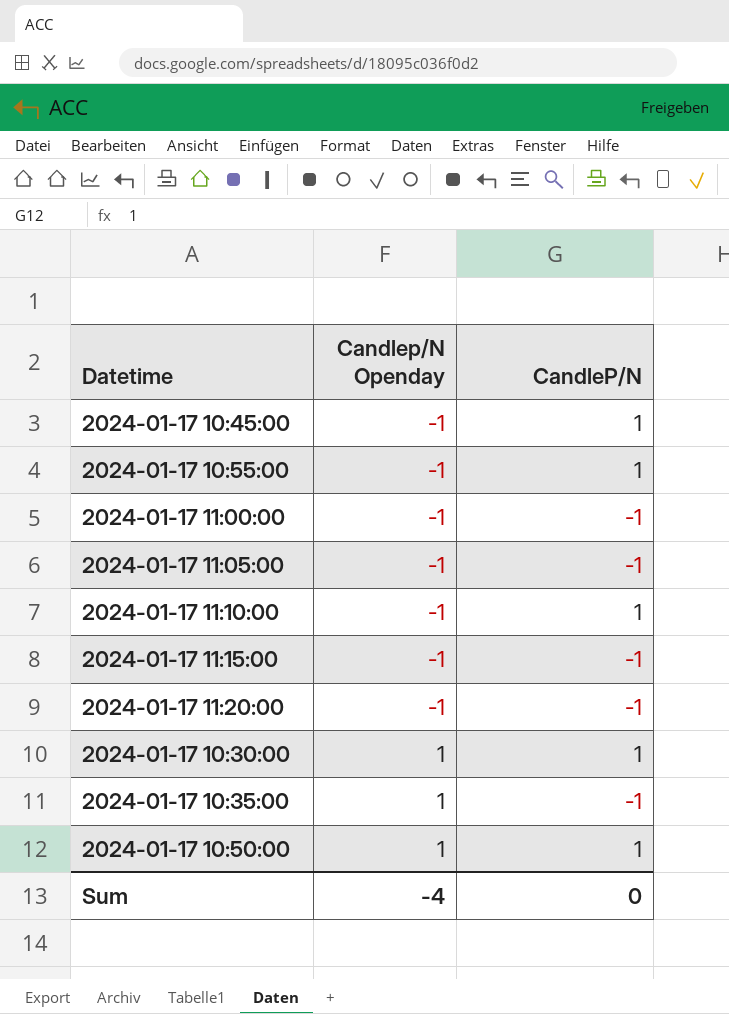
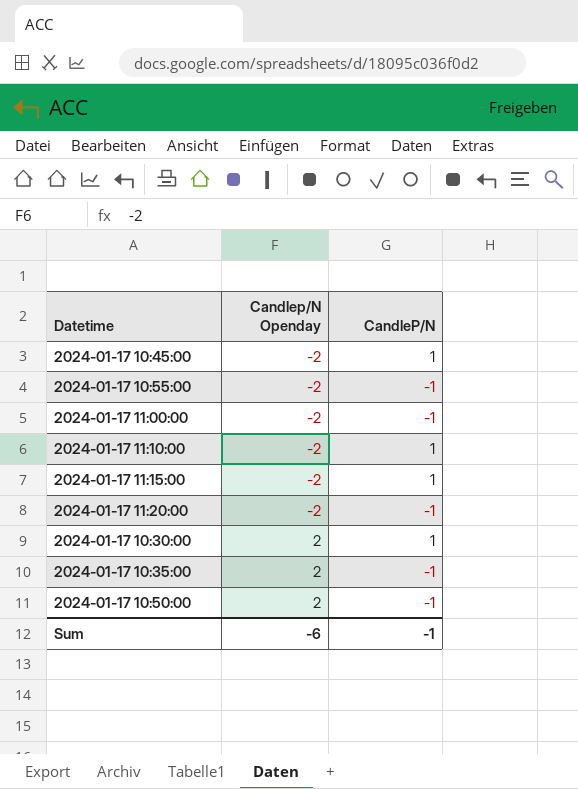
row 2024-01-17 11:05:00: -1 | -1 -> none
2024-01-17 10:45:00 | Candlep/N Openday: -1 -> -2
2024-01-17 10:55:00 | Candlep/N Openday: -1 -> -2
2024-01-17 10:55:00 | CandleP/N: 1 -> -1
2024-01-17 11:00:00 | Candlep/N Openday: -1 -> -2
2024-01-17 11:10:00 | Candlep/N Openday: -1 -> -2
2024-01-17 11:15:00 | Candlep/N Openday: -1 -> -2
2024-01-17 11:15:00 | CandleP/N: -1 -> 1
2024-01-17 11:20:00 | Candlep/N Openday: -1 -> -2
2024-01-17 10:30:00 | Candlep/N Openday: 1 -> 2
2024-01-17 10:35:00 | Candlep/N Openday: 1 -> 2
2024-01-17 10:50:00 | Candlep/N Openday: 1 -> 2
2024-01-17 10:50:00 | CandleP/N: 1 -> -1
Sum | Candlep/N Openday: -4 -> -6
Sum | CandleP/N: 0 -> -1

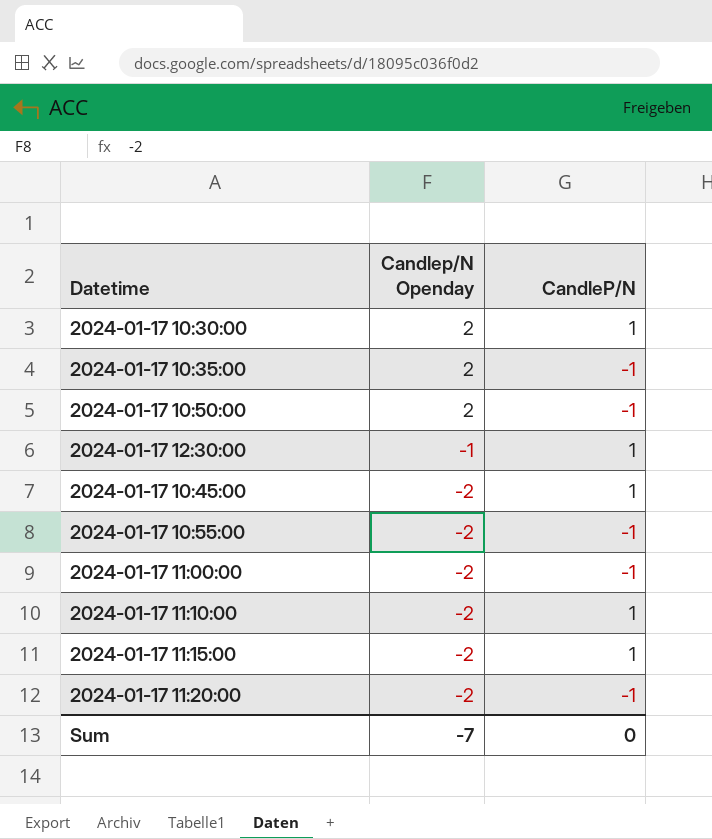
row order: Candlep/N Openday ascending -> Candlep/N Openday descending
row 2024-01-17 12:30:00: none -> -1 | 1
Sum | Candlep/N Openday: -6 -> -7
Sum | CandleP/N: -1 -> 0

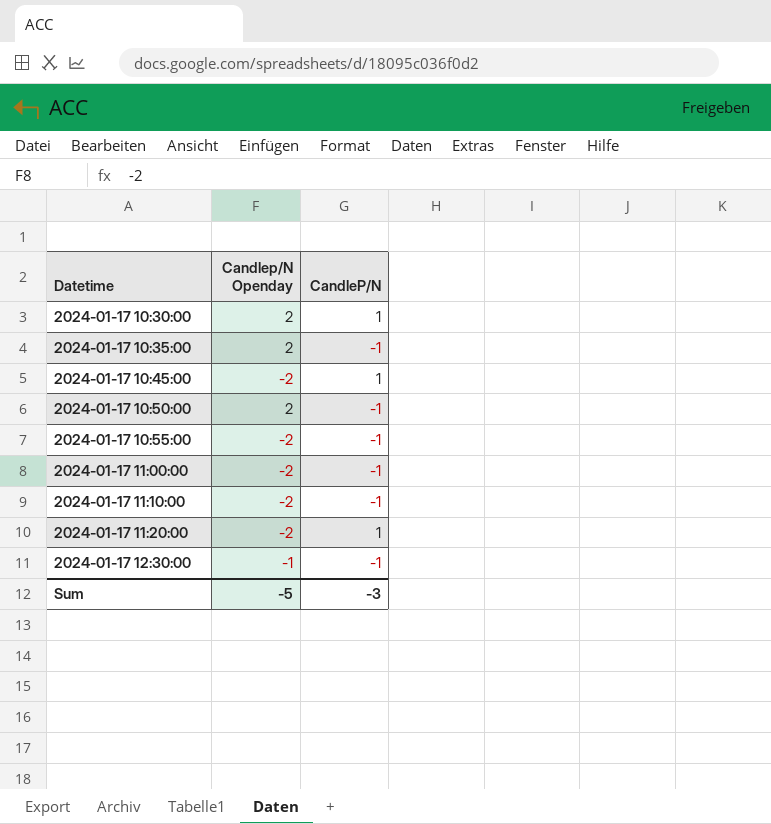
row order: Candlep/N Openday descending -> Datetime ascending
row 2024-01-17 11:15:00: -2 | 1 -> none
2024-01-17 11:10:00 | CandleP/N: 1 -> -1
2024-01-17 11:20:00 | CandleP/N: -1 -> 1
2024-01-17 12:30:00 | CandleP/N: 1 -> -1
Sum | Candlep/N Openday: -7 -> -5
Sum | CandleP/N: 0 -> -3

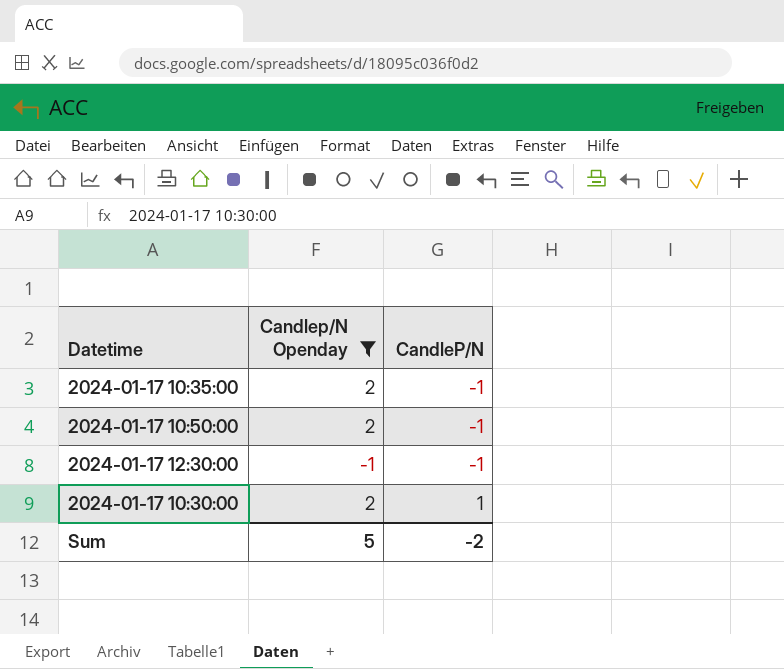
filter: none -> Candlep/N Openday != -2
row order: Datetime ascending -> CandleP/N ascending
Sum | Candlep/N Openday: -5 -> 5
Sum | CandleP/N: -3 -> -2

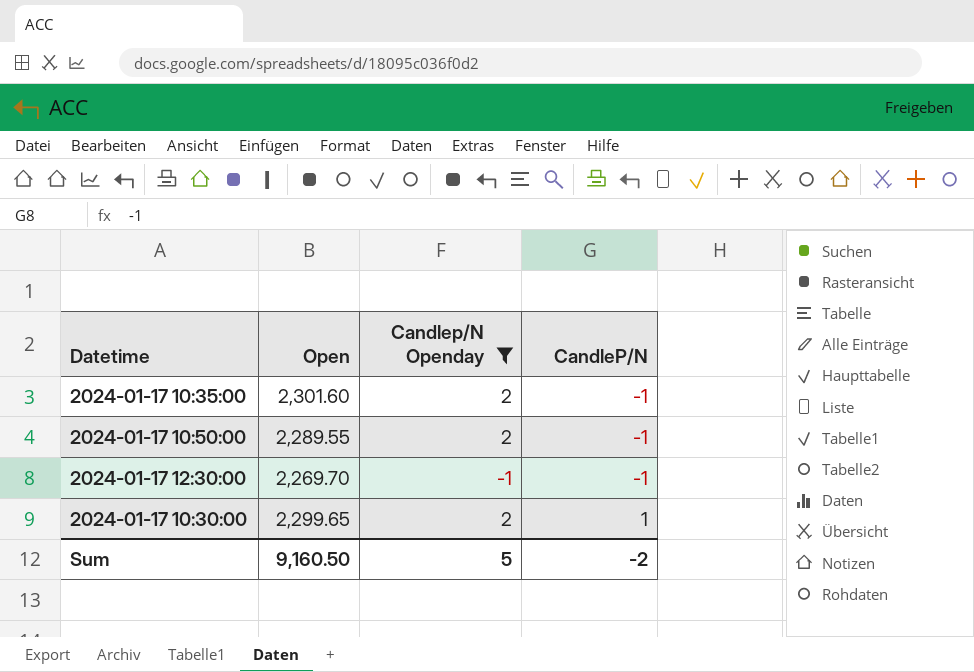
column Open | position: none -> 2

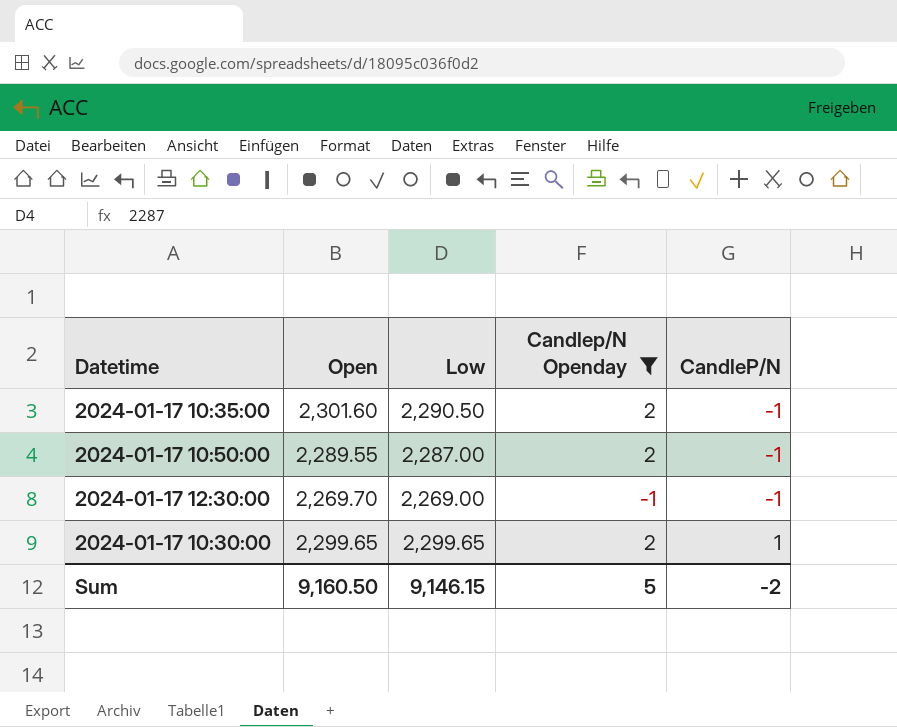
column Low | position: none -> 3

